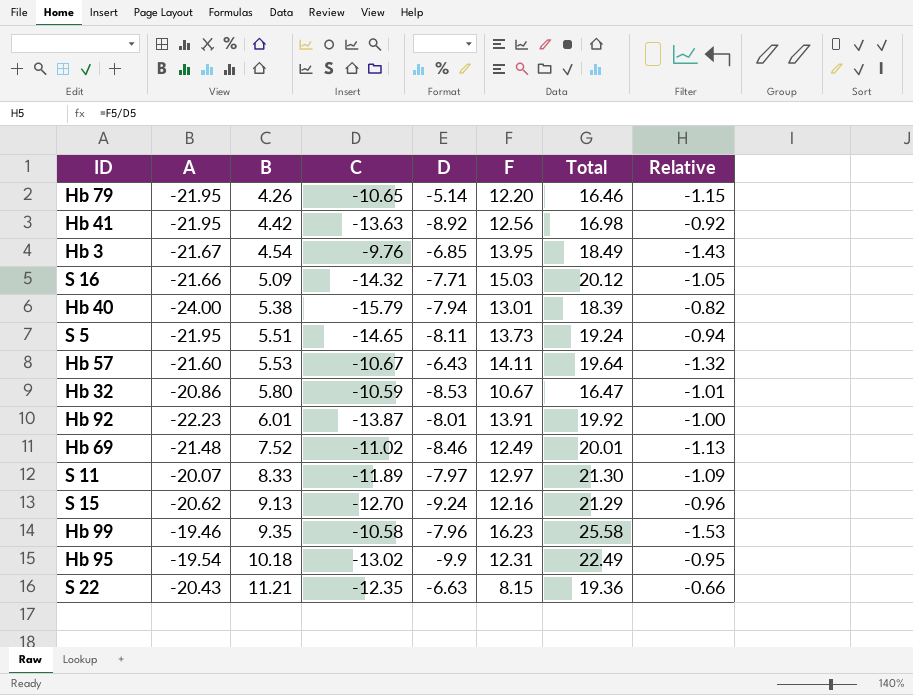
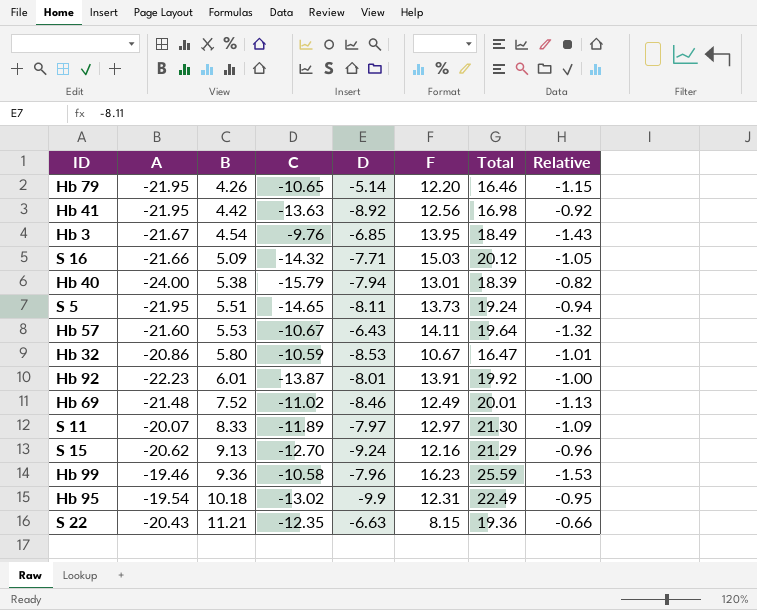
Hb 99 | B: 9.35 -> 9.36
Hb 99 | Total: 25.58 -> 25.59

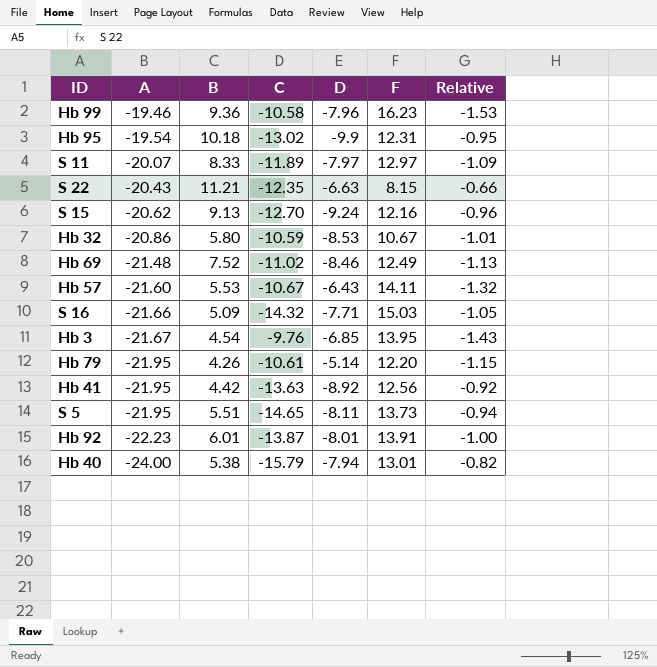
row order: B ascending -> A descending
column Total | formula: [B] + [F] -> none
Hb 79 | C: -10.65 -> -10.61

